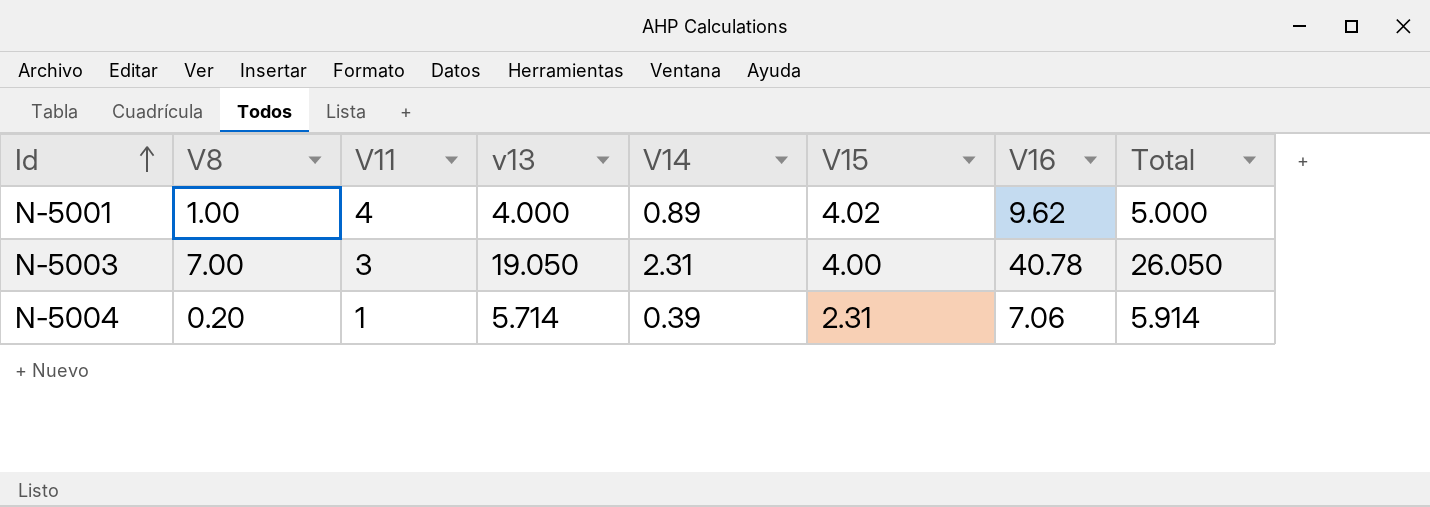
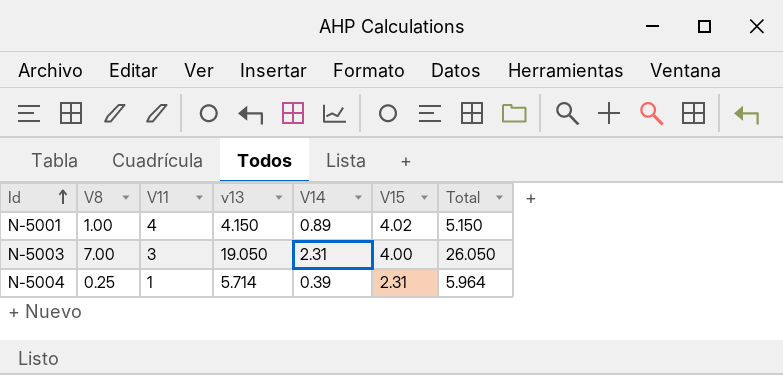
column V16 | position: 7 -> none
N-5001 | v13: 4.000 -> 4.150
N-5001 | Total: 5.000 -> 5.150
N-5004 | V8: 0.20 -> 0.25
N-5004 | Total: 5.914 -> 5.964

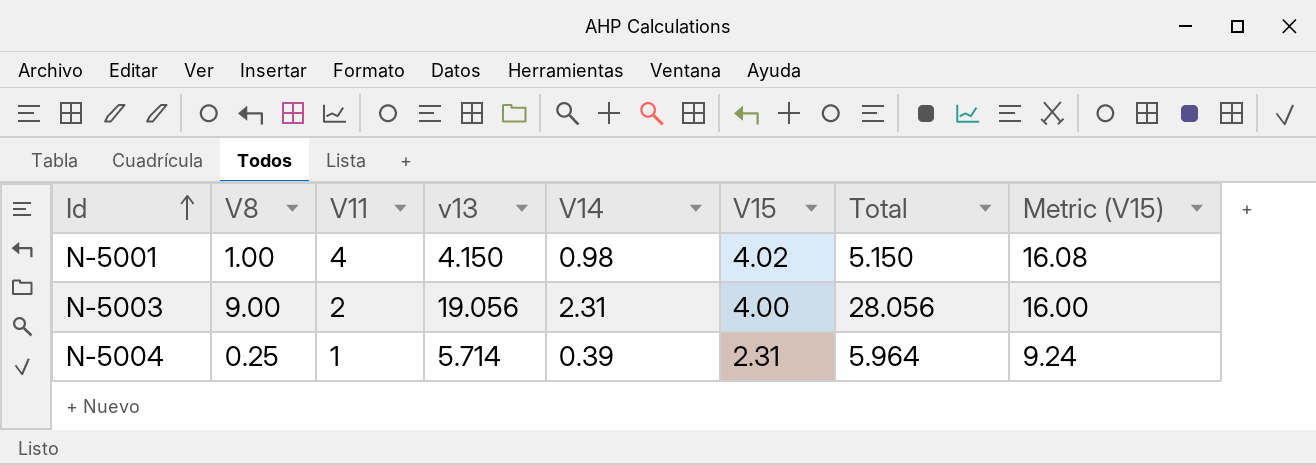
column Metric (V15) | formula: none -> [V15] * 4
N-5001 | V14: 0.89 -> 0.98
N-5003 | V8: 7.00 -> 9.00
N-5003 | V11: 3 -> 2
N-5003 | v13: 19.050 -> 19.056
N-5003 | Total: 26.050 -> 28.056

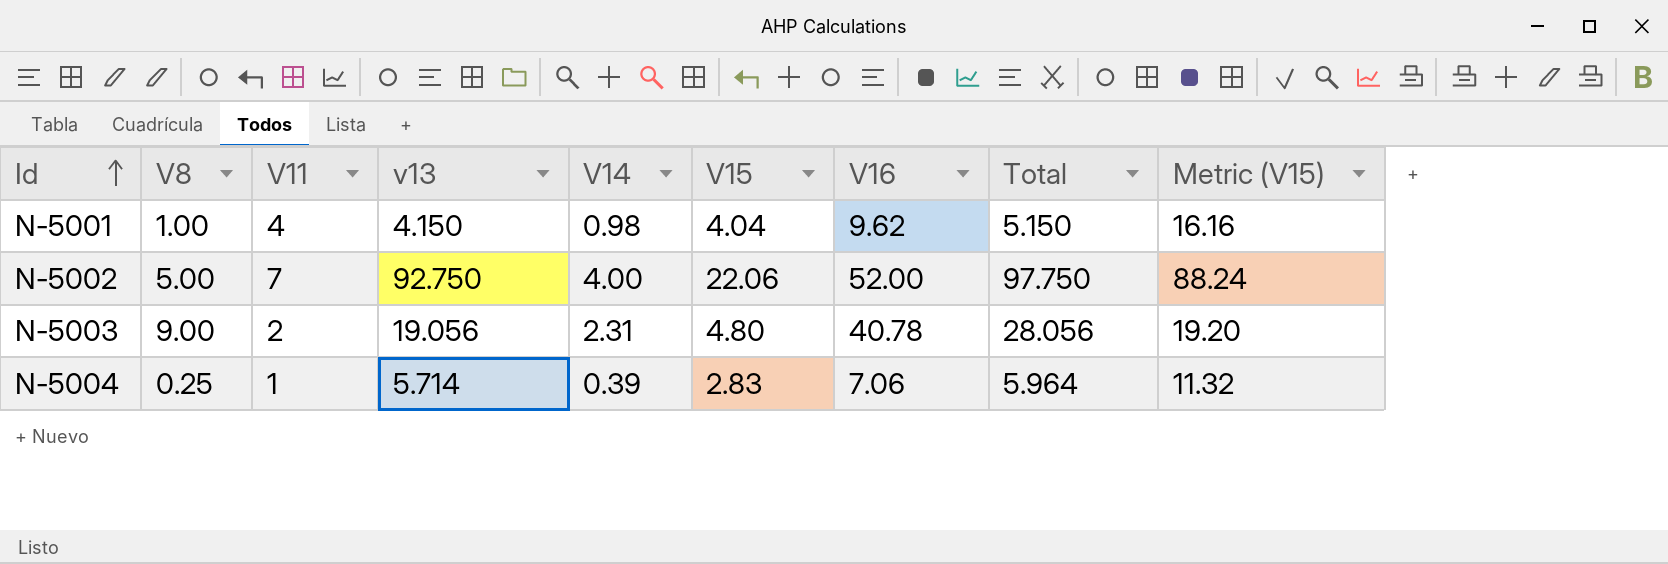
column V16 | position: none -> 7
N-5001 | V15: 4.02 -> 4.04
N-5001 | Metric (V15): 16.08 -> 16.16
row N-5002: none -> 5.00 | 7 | 92.750 | 4.00 | 22.06 | 52.00 | 97.750 | 88.24
N-5003 | V15: 4.00 -> 4.80
N-5003 | Metric (V15): 16.00 -> 19.20
N-5004 | V15: 2.31 -> 2.83
N-5004 | Metric (V15): 9.24 -> 11.32

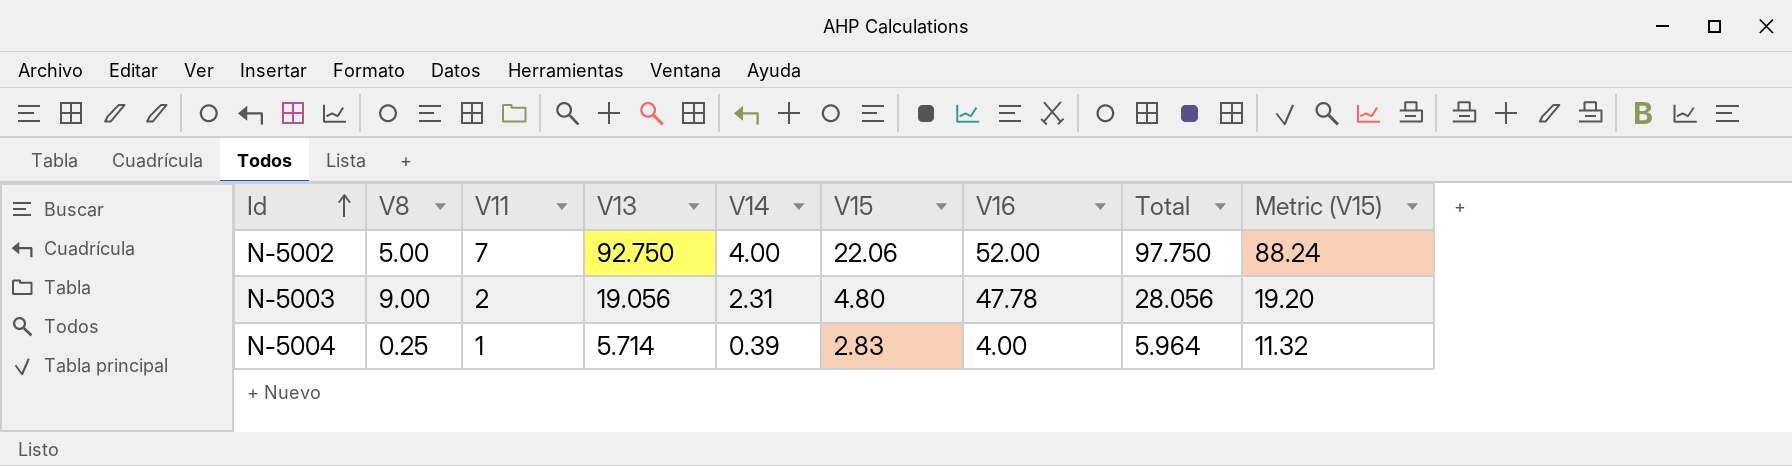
column name: v13 -> V13
row N-5001: 1.00 | 4 | 4.150 | 0.98 | 4.04 | 9.62 | 5.150 | 16.16 -> none
N-5003 | V16: 40.78 -> 47.78
N-5004 | V16: 7.06 -> 4.00

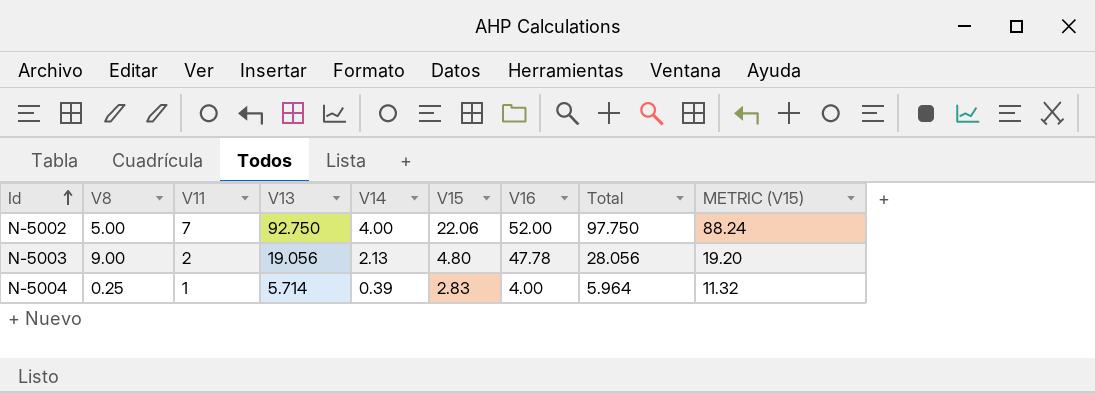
column name: Metric (V15) -> METRIC (V15)
N-5003 | V14: 2.31 -> 2.13

